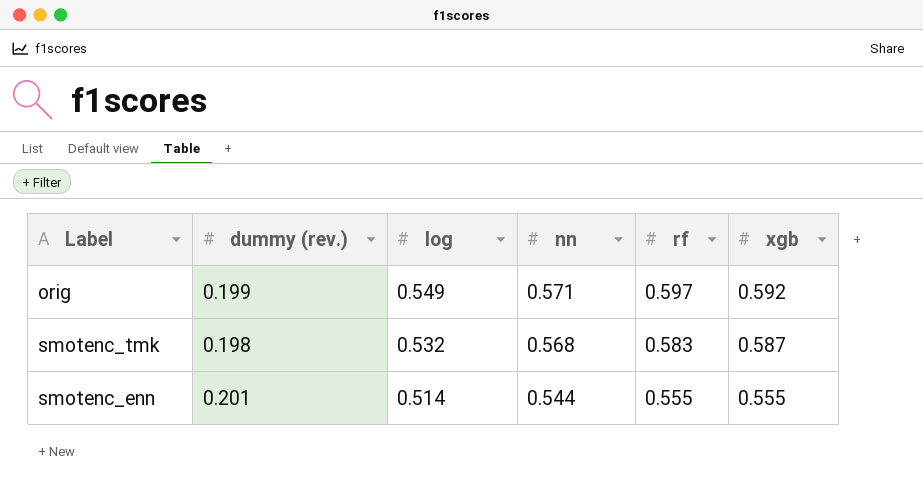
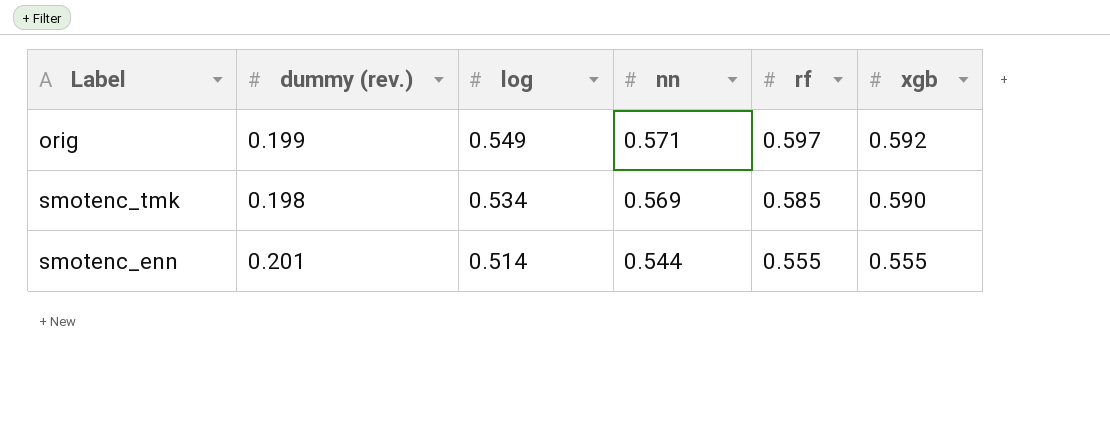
smotenc_tmk | log: 0.532 -> 0.534
smotenc_tmk | nn: 0.568 -> 0.569
smotenc_tmk | rf: 0.583 -> 0.585
smotenc_tmk | xgb: 0.587 -> 0.590

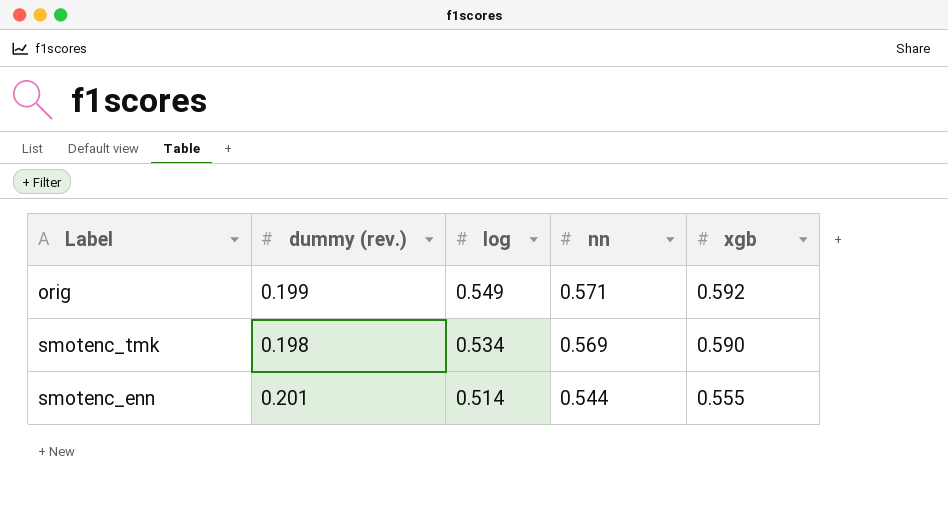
column rf | position: 5 -> none

